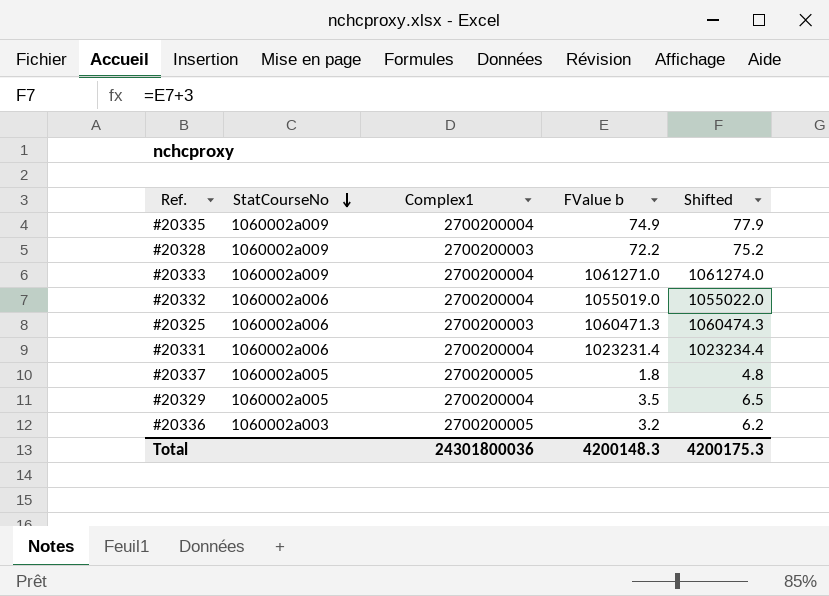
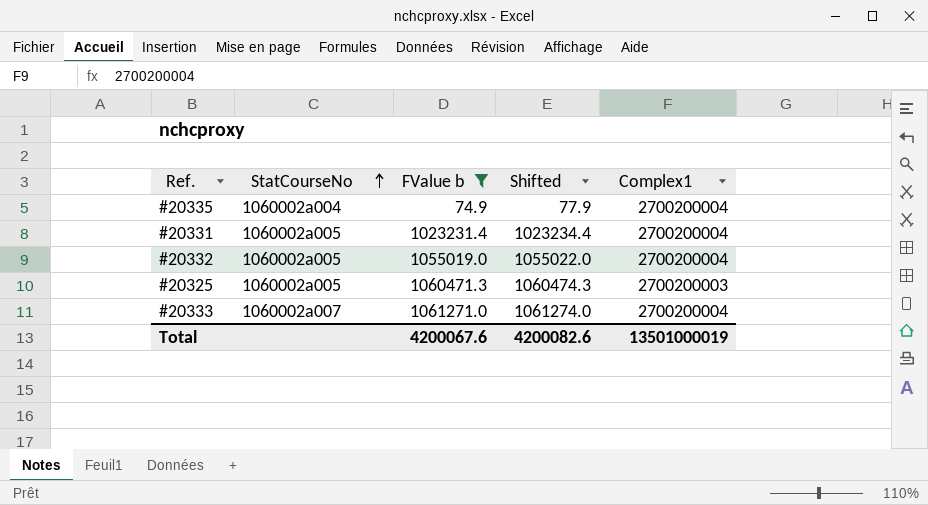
filter: none -> FValue b >= 74.9
row order: StatCourseNo descending -> StatCourseNo ascending
column Complex1 | position: 3 -> 5
#20335 | StatCourseNo: 1060002a009 -> 1060002a004
#20331 | StatCourseNo: 1060002a006 -> 1060002a005
#20332 | StatCourseNo: 1060002a006 -> 1060002a005
#20325 | StatCourseNo: 1060002a006 -> 1060002a005
#20333 | StatCourseNo: 1060002a009 -> 1060002a007
Total | FValue b: 4200148.3 -> 4200067.6
Total | Shifted: 4200175.3 -> 4200082.6
Total | Complex1: 24301800036 -> 13501000019

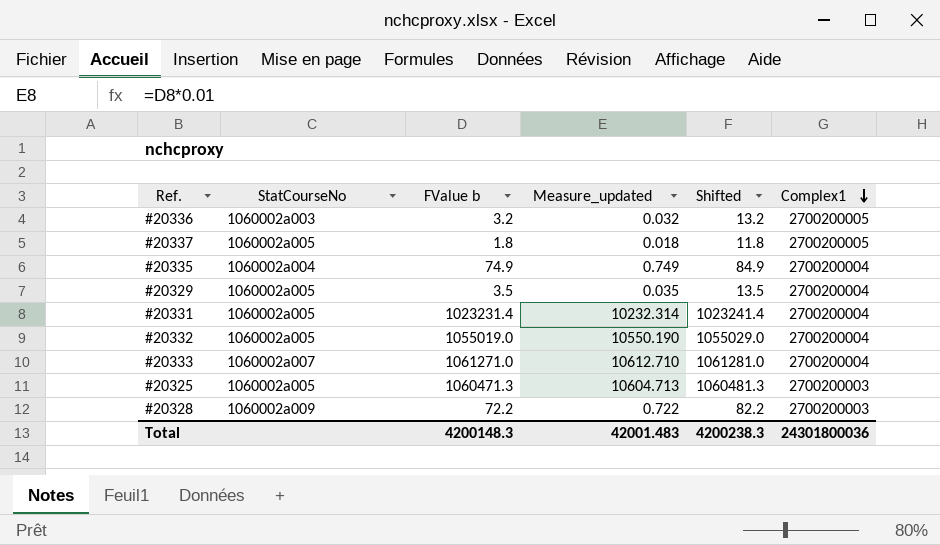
filter: FValue b >= 74.9 -> none
row order: StatCourseNo ascending -> Complex1 descending
column Measure_updated | formula: none -> [FValue b] * 0.01
column Shifted | formula: [FValue b] + 3 -> [FValue b] + 10
Total | FValue b: 4200067.6 -> 4200148.3
Total | Shifted: 4200082.6 -> 4200238.3
Total | Complex1: 13501000019 -> 24301800036

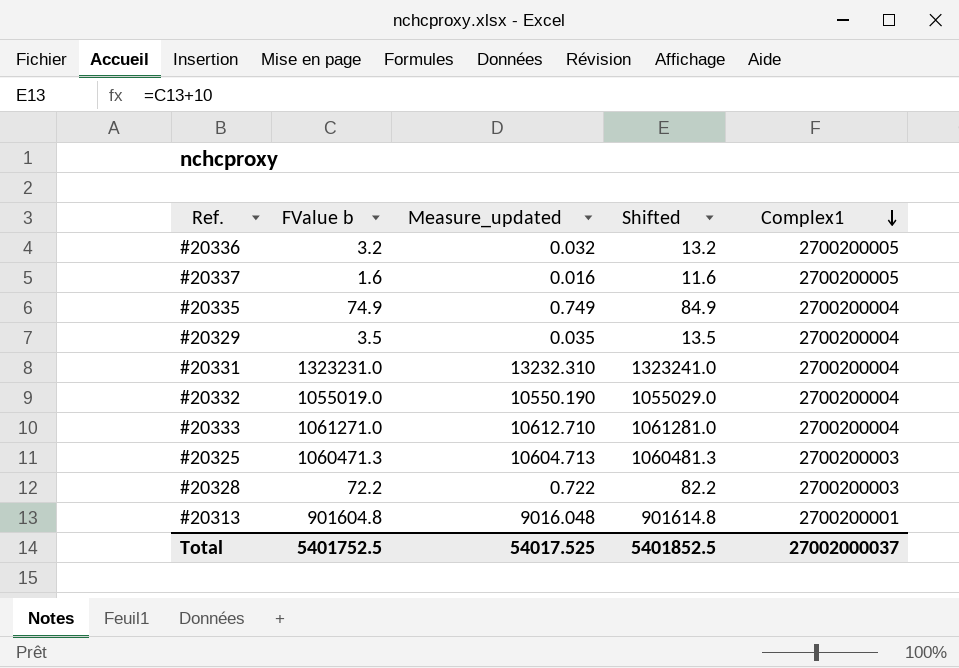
column StatCourseNo | position: 2 -> none
#20337 | FValue b: 1.8 -> 1.6
#20337 | Measure_updated: 0.018 -> 0.016
#20337 | Shifted: 11.8 -> 11.6
#20331 | FValue b: 1023231.4 -> 1323231.0
#20331 | Measure_updated: 10232.314 -> 13232.310
#20331 | Shifted: 1023241.4 -> 1323241.0
row #20313: none -> 901604.8 | 9016.048 | 901614.8 | 2700200001
Total | FValue b: 4200148.3 -> 5401752.5
Total | Measure_updated: 42001.483 -> 54017.525
Total | Shifted: 4200238.3 -> 5401852.5
Total | Complex1: 24301800036 -> 27002000037

